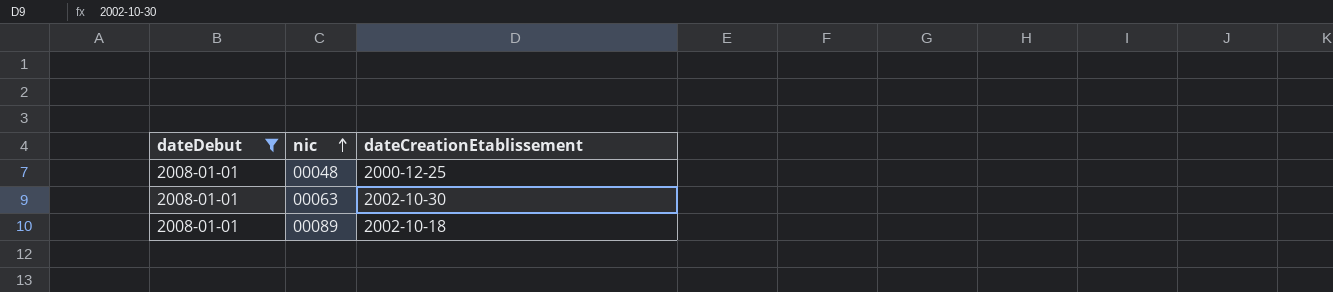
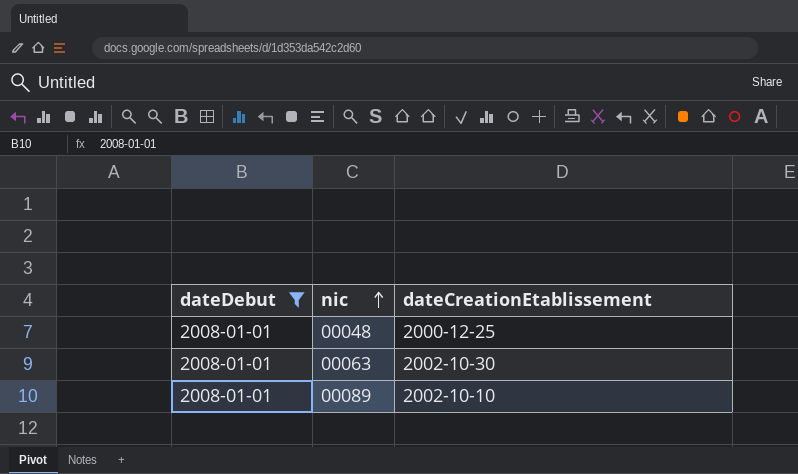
00089 | dateCreationEtablissement: 2002-10-18 -> 2002-10-10

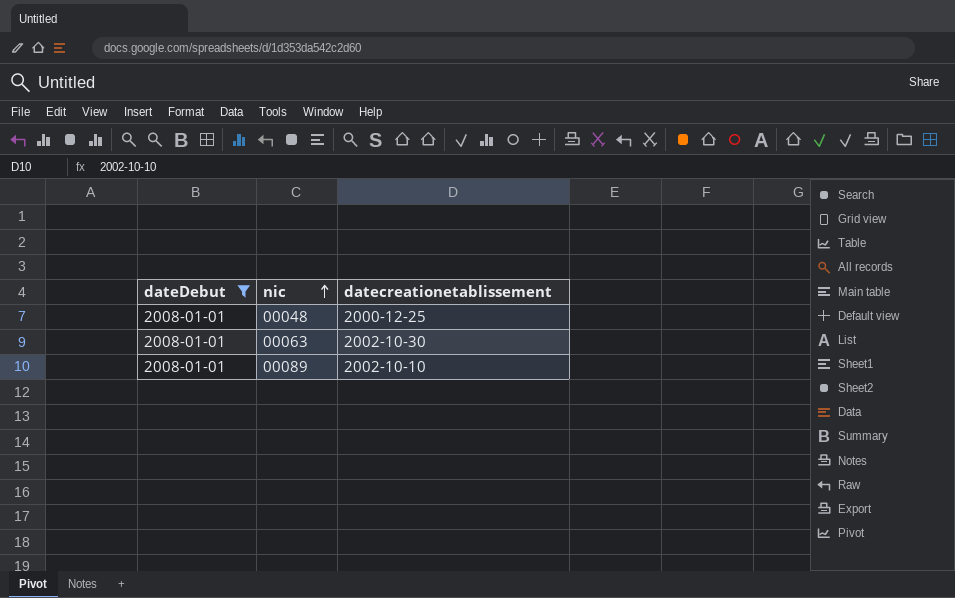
column name: dateCreationEtablissement -> datecreationetablissement

